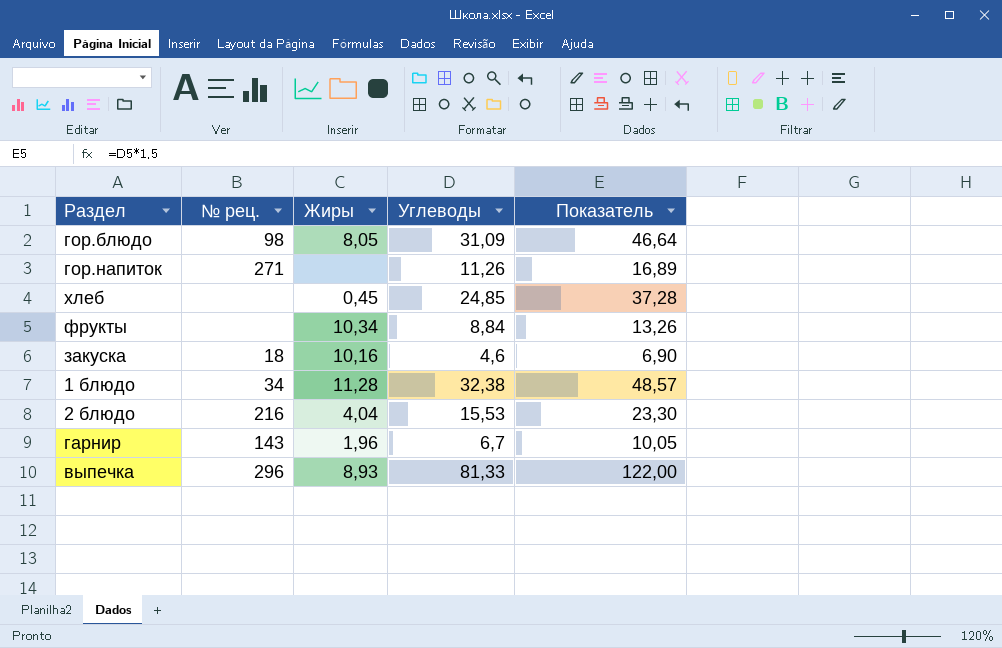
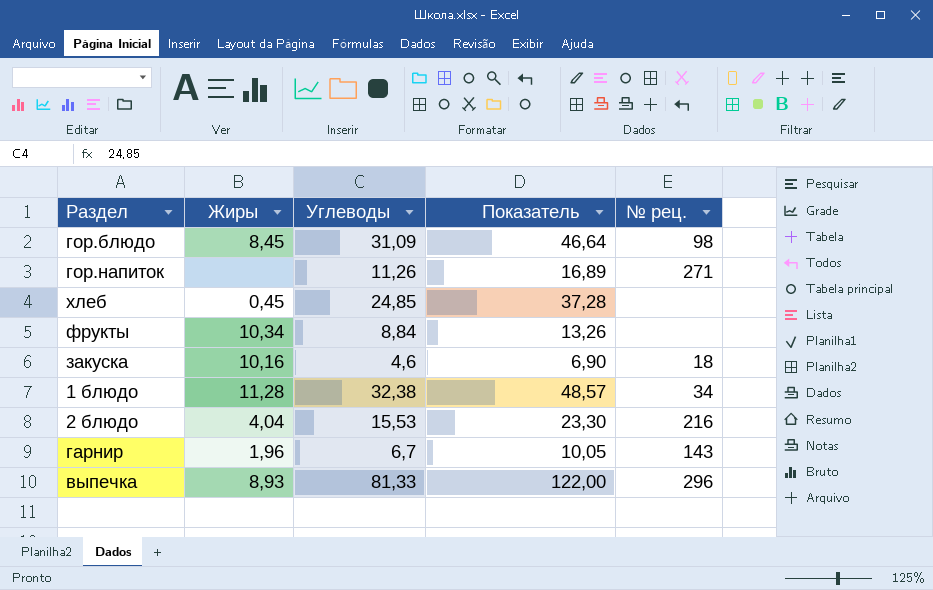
column № рец. | position: 2 -> 5
гор.блюдо | Жиры: 8,05 -> 8,45

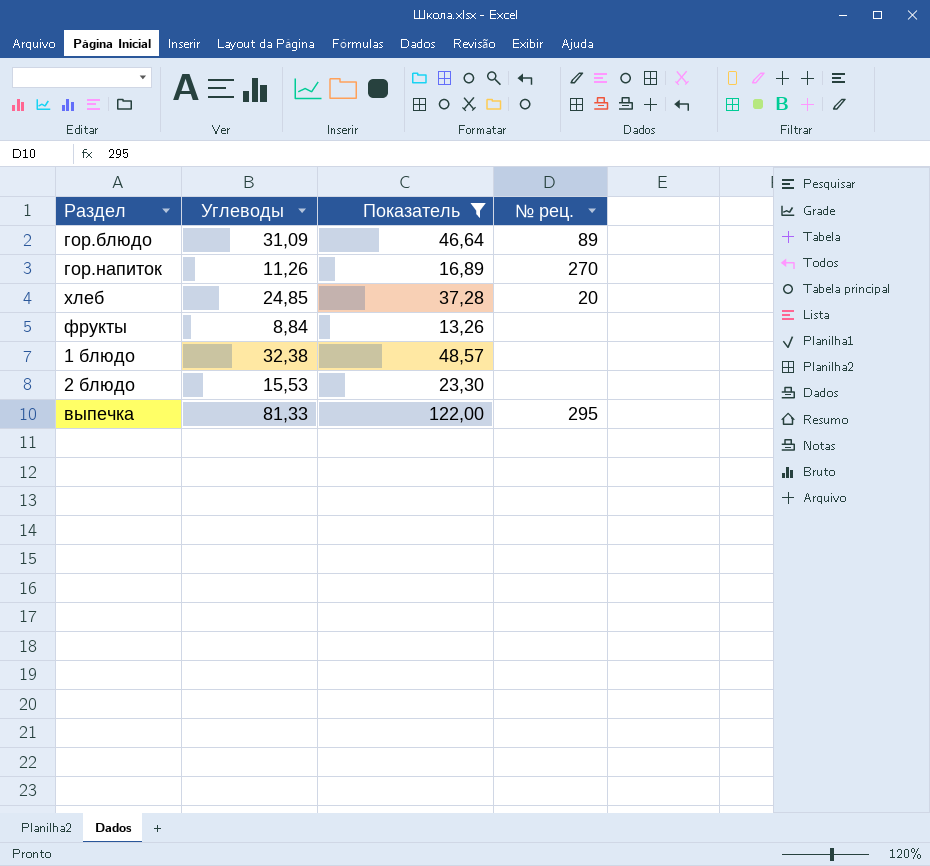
filter: none -> Показатель >= 13,26
column Жиры | position: 2 -> none
гор.блюдо | № рец.: 98 -> 89
гор.напиток | № рец.: 271 -> 270
хлеб | № рец.: none -> 20
1 блюдо | № рец.: 34 -> none
2 блюдо | № рец.: 216 -> none
выпечка | № рец.: 296 -> 295

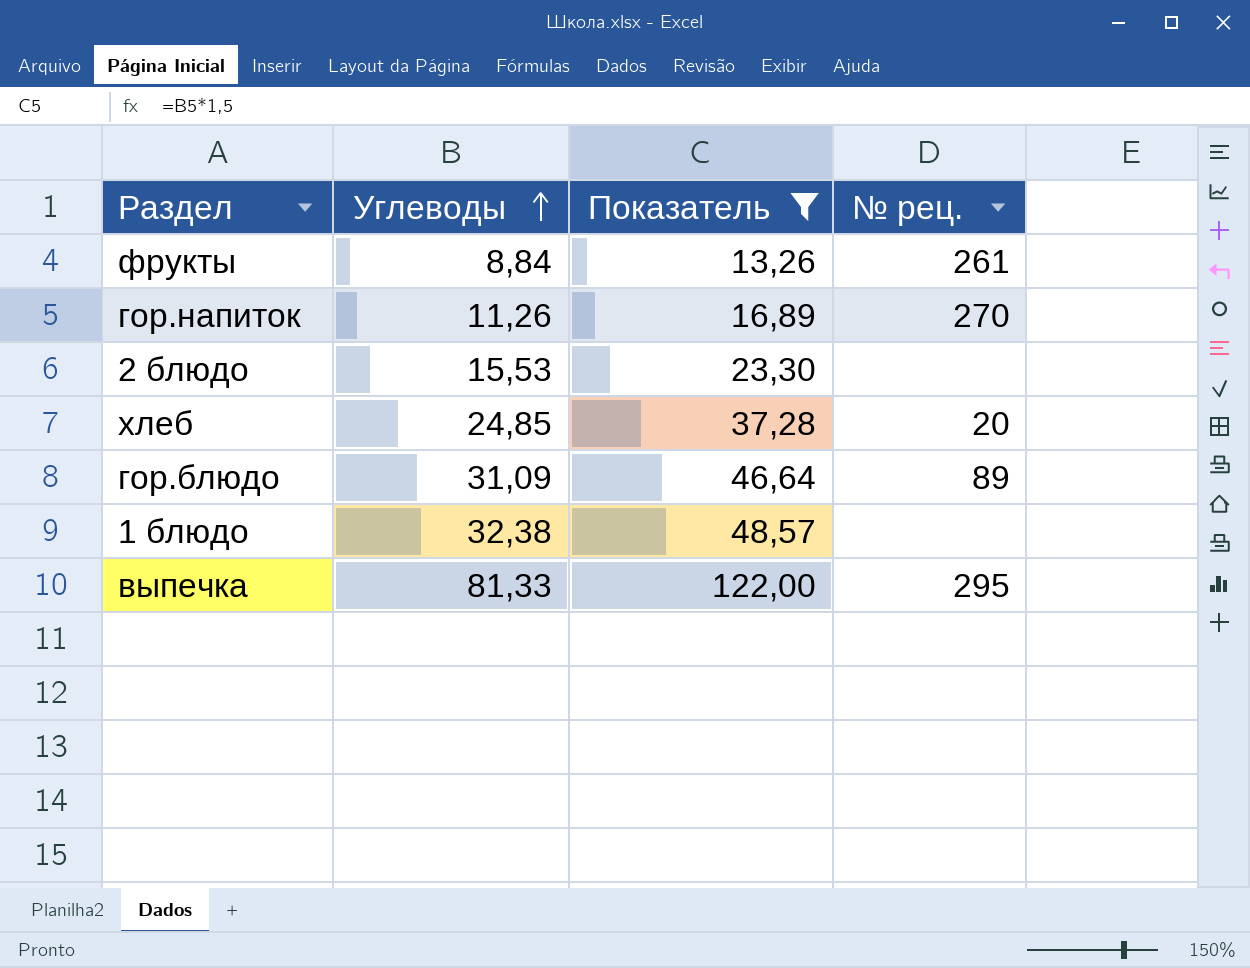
row order: none -> Углеводы ascending
фрукты | № рец.: none -> 261

